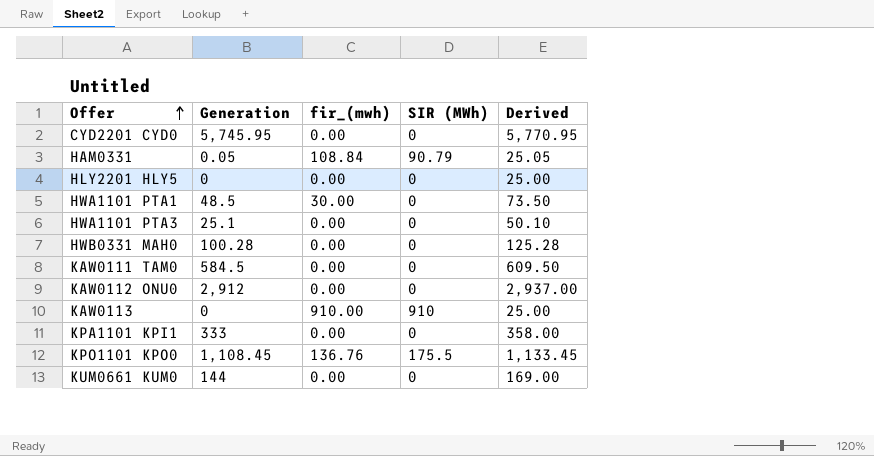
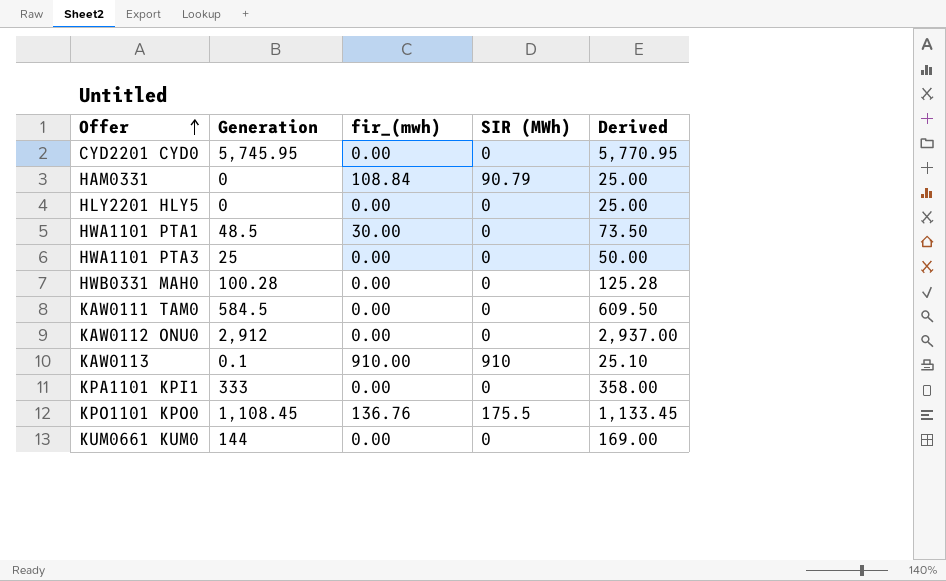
HAM0331 | Generation: 0.05 -> 0
HAM0331 | Derived: 25.05 -> 25.00
HWA1101 PTA3 | Generation: 25.1 -> 25
HWA1101 PTA3 | Derived: 50.10 -> 50.00
KAW0113 | Generation: 0 -> 0.1
KAW0113 | Derived: 25.00 -> 25.10

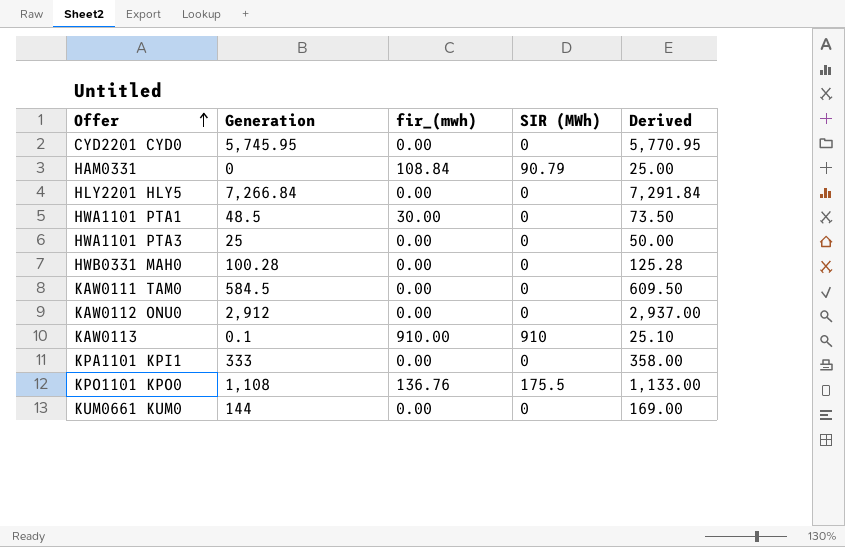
HLY2201 HLY5 | Generation: 0 -> 7,266.84
HLY2201 HLY5 | Derived: 25.00 -> 7,291.84
KPO1101 KPO0 | Generation: 1,108.45 -> 1,108
KPO1101 KPO0 | Derived: 1,133.45 -> 1,133.00

